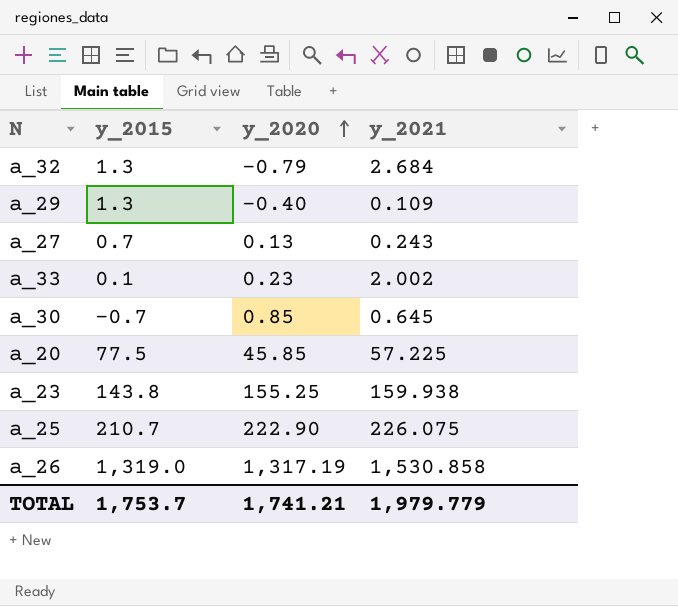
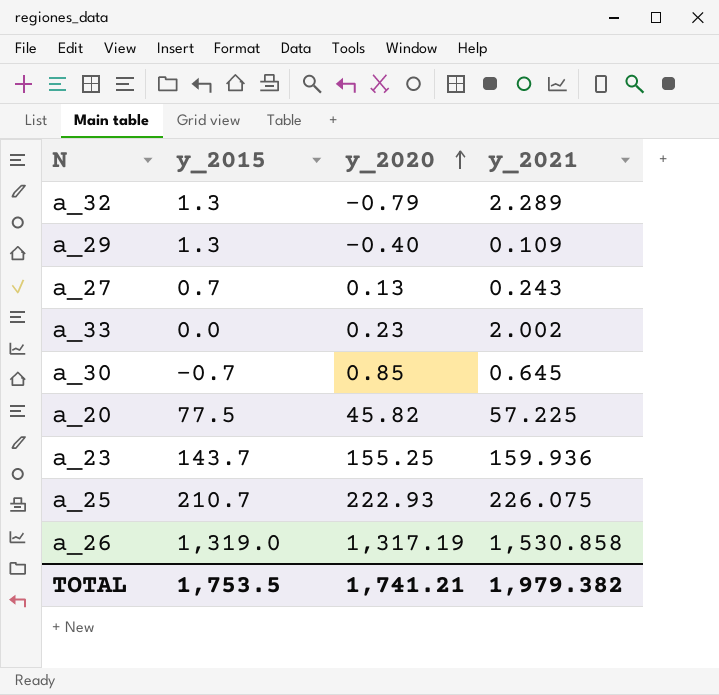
a_32 | y_2021: 2.684 -> 2.289
a_33 | y_2015: 0.1 -> 0.0
a_20 | y_2020: 45.85 -> 45.82
a_23 | y_2015: 143.8 -> 143.7
a_23 | y_2021: 159.938 -> 159.936
a_25 | y_2020: 222.90 -> 222.93
TOTAL | y_2015: 1,753.7 -> 1,753.5
TOTAL | y_2021: 1,979.779 -> 1,979.382

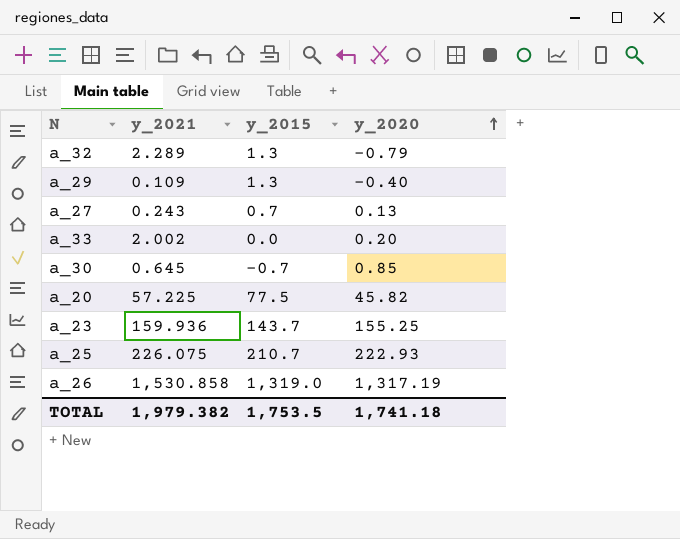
column y_2021 | position: 4 -> 2
a_33 | y_2020: 0.23 -> 0.20
TOTAL | y_2020: 1,741.21 -> 1,741.18

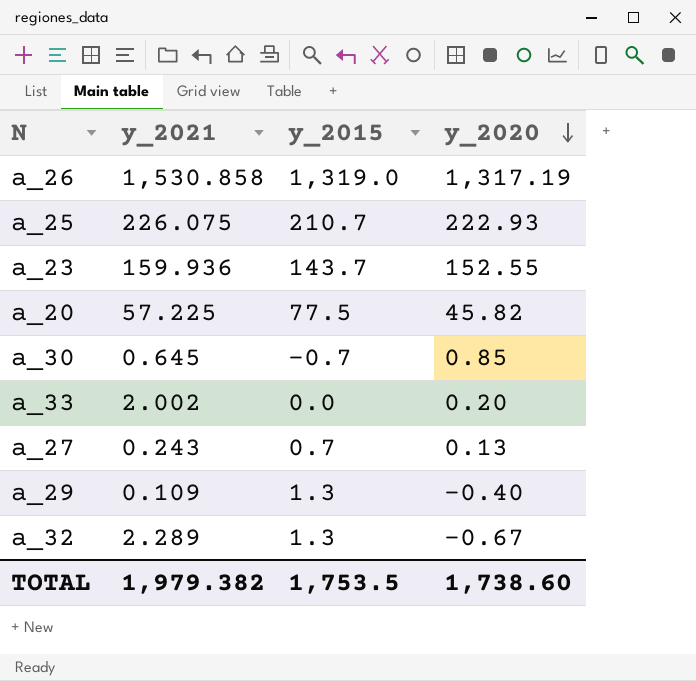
row order: y_2020 ascending -> y_2020 descending
a_23 | y_2020: 155.25 -> 152.55
a_32 | y_2020: -0.79 -> -0.67
TOTAL | y_2020: 1,741.18 -> 1,738.60

